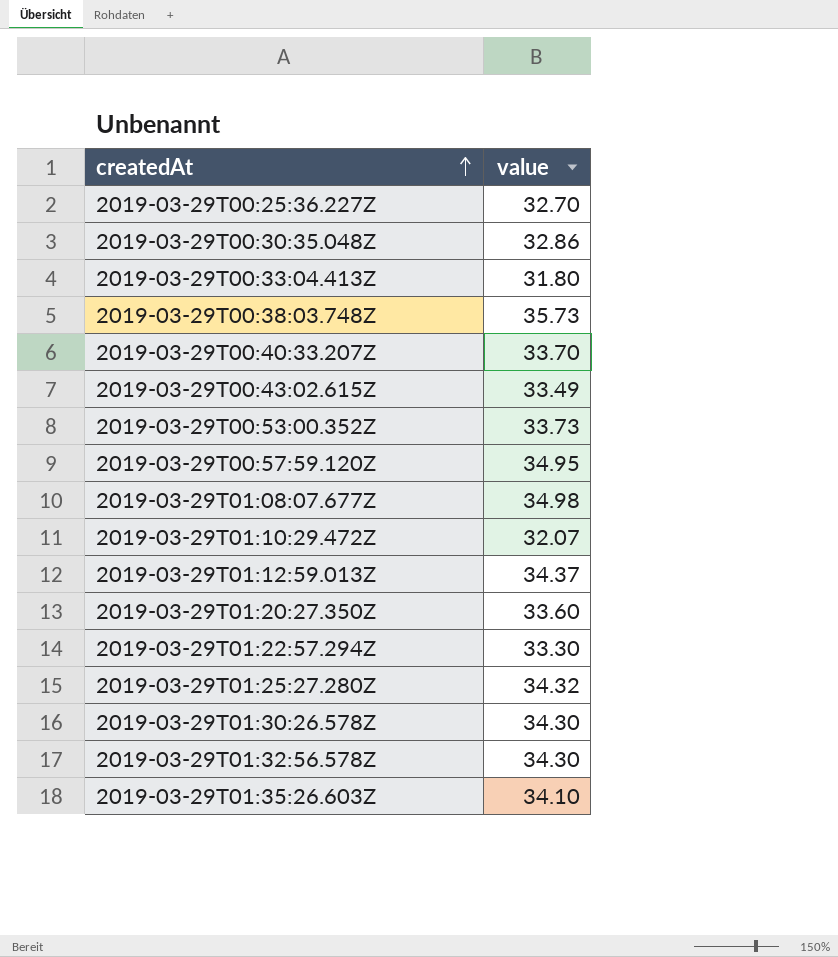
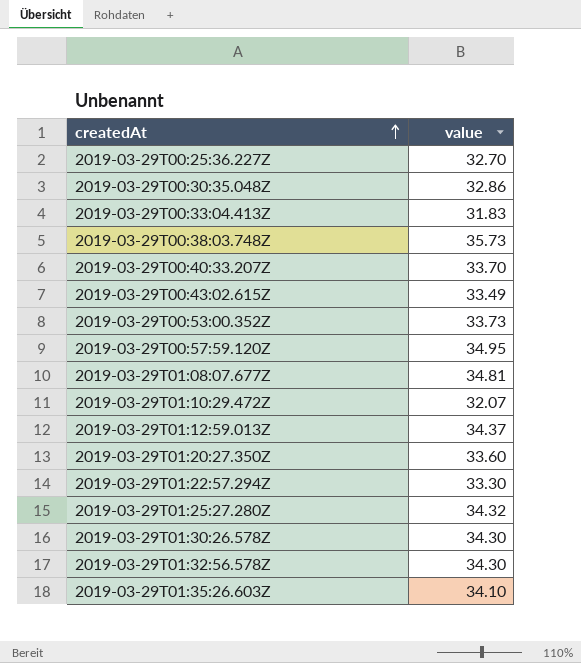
2019-03-29T00:33:04.413Z | value: 31.80 -> 31.83
2019-03-29T01:08:07.677Z | value: 34.98 -> 34.81

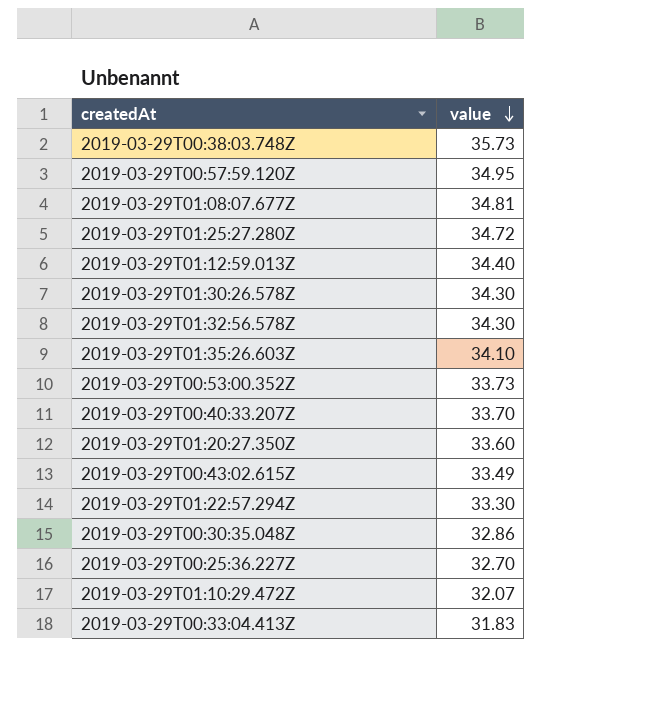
row order: createdAt ascending -> value descending
2019-03-29T01:25:27.280Z | value: 34.32 -> 34.72
2019-03-29T01:12:59.013Z | value: 34.37 -> 34.40

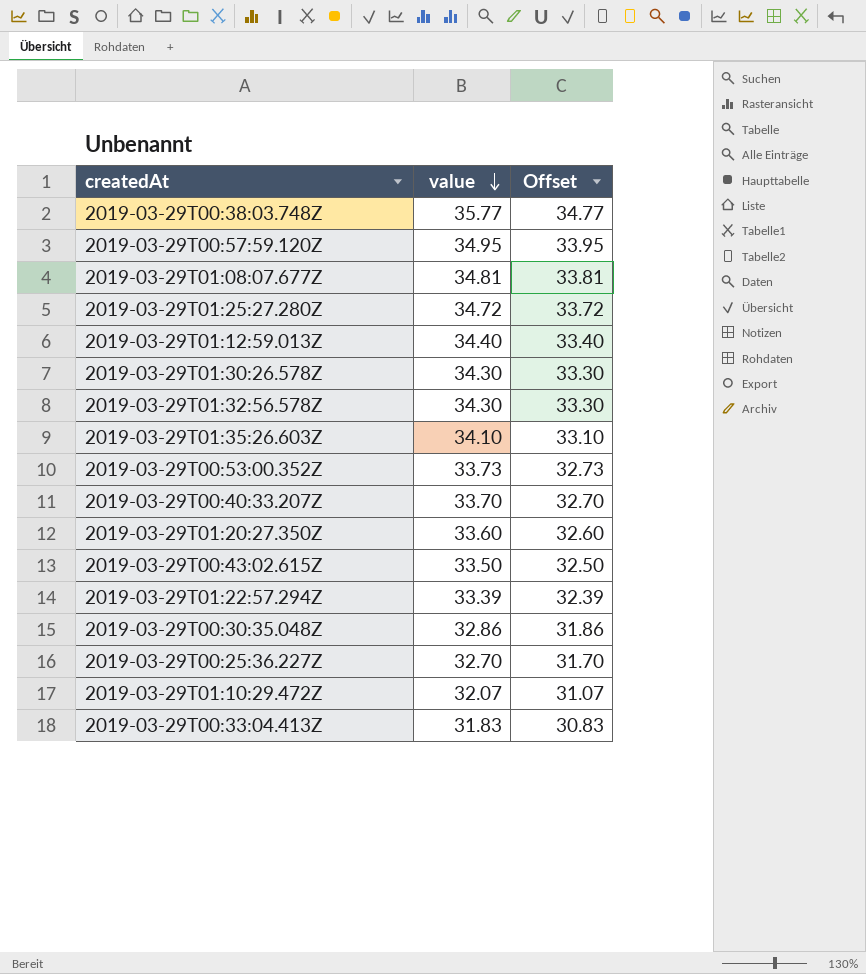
column Offset | formula: none -> [value] - 1
2019-03-29T00:38:03.748Z | value: 35.73 -> 35.77
2019-03-29T00:43:02.615Z | value: 33.49 -> 33.50
2019-03-29T01:22:57.294Z | value: 33.30 -> 33.39

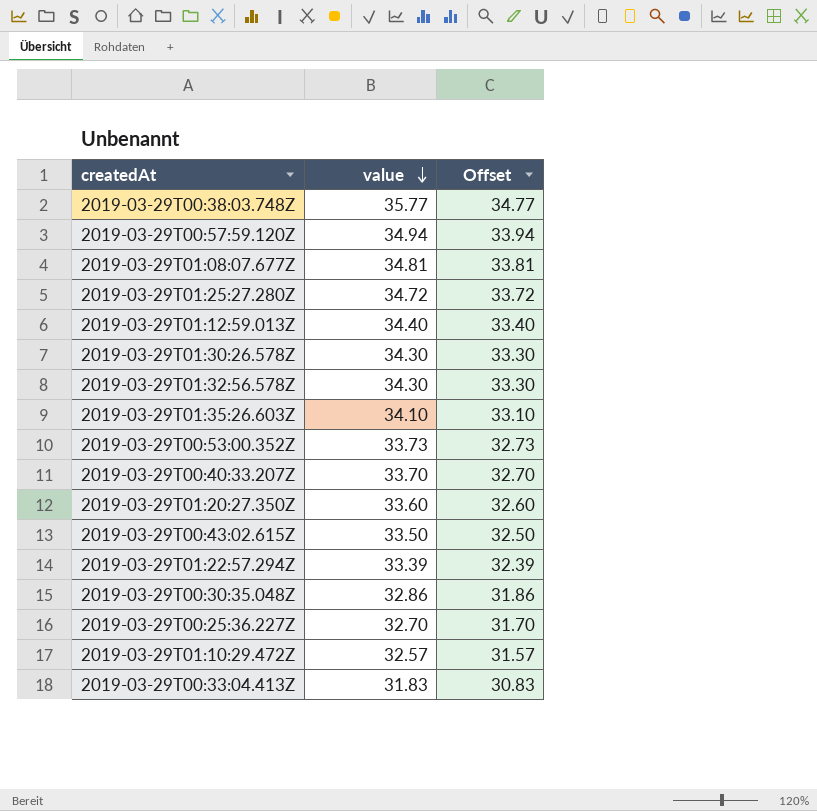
2019-03-29T00:57:59.120Z | value: 34.95 -> 34.94
2019-03-29T00:57:59.120Z | Offset: 33.95 -> 33.94
2019-03-29T01:10:29.472Z | value: 32.07 -> 32.57
2019-03-29T01:10:29.472Z | Offset: 31.07 -> 31.57

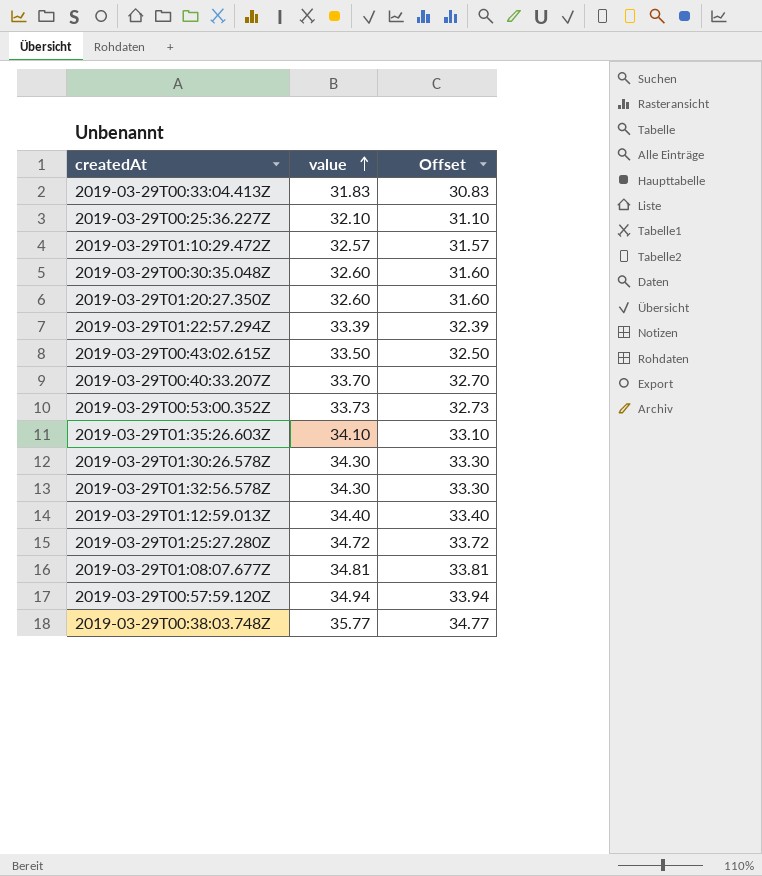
row order: value descending -> value ascending
2019-03-29T00:25:36.227Z | value: 32.70 -> 32.10
2019-03-29T00:25:36.227Z | Offset: 31.70 -> 31.10
2019-03-29T00:30:35.048Z | value: 32.86 -> 32.60
2019-03-29T00:30:35.048Z | Offset: 31.86 -> 31.60
2019-03-29T01:20:27.350Z | value: 33.60 -> 32.60
2019-03-29T01:20:27.350Z | Offset: 32.60 -> 31.60

